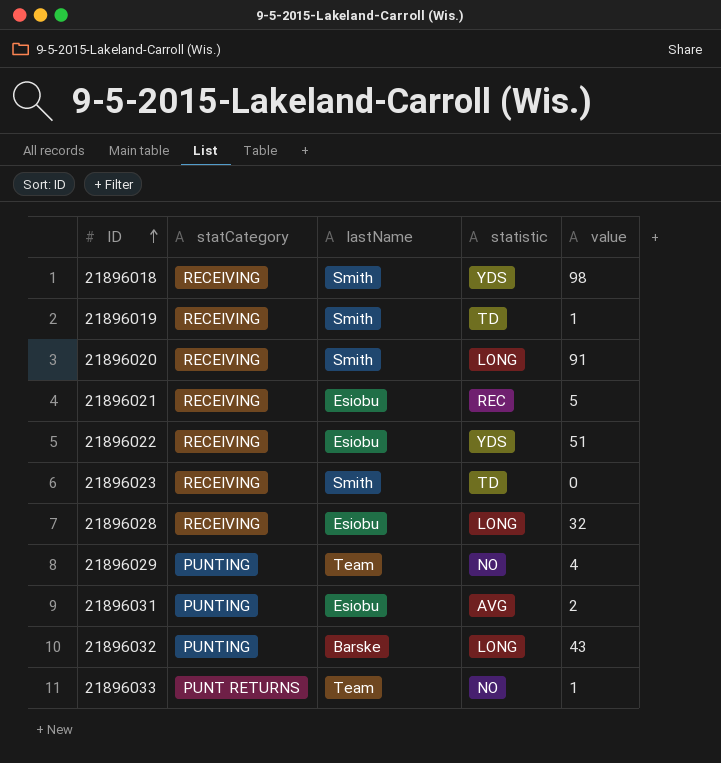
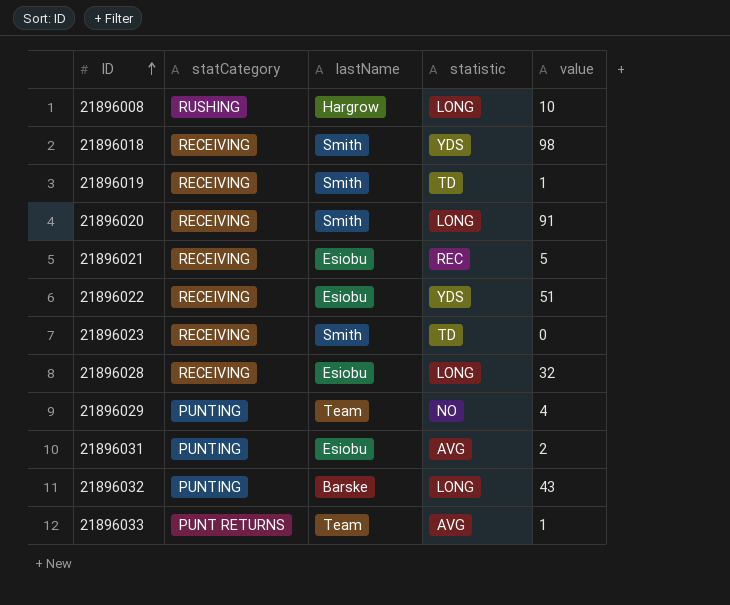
row 21896008: none -> RUSHING | Hargrow | LONG | 10
21896033 | statistic: NO -> AVG

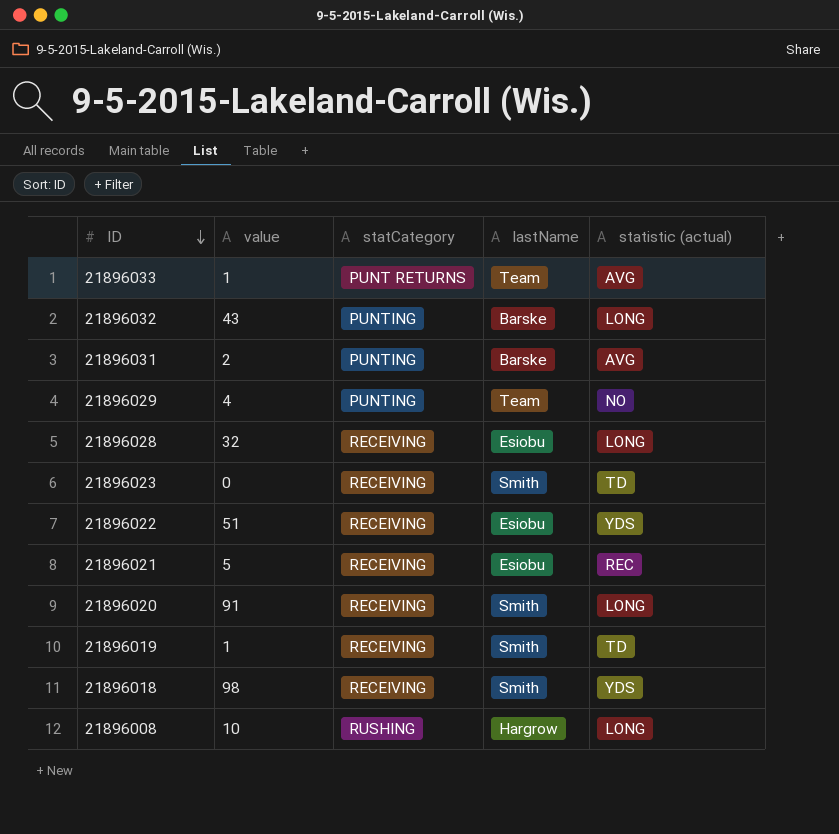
row order: ID ascending -> ID descending
column value | position: 5 -> 2
column name: statistic -> statistic (actual)
21896031 | lastName: Esiobu -> Barske

